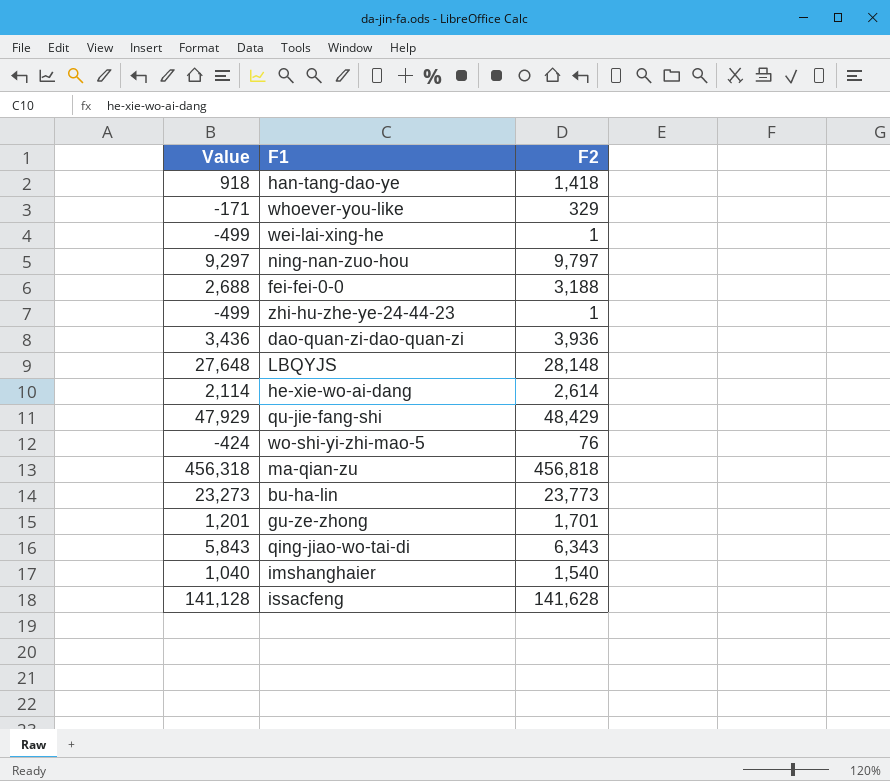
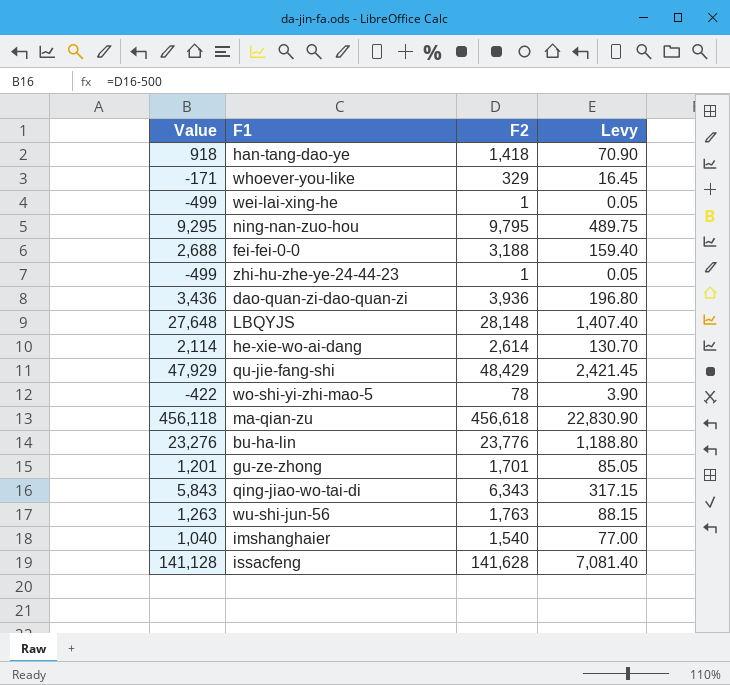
column Levy | formula: none -> [F2] * 0.05
ning-nan-zuo-hou | Value: 9,297 -> 9,295
ning-nan-zuo-hou | F2: 9,797 -> 9,795
wo-shi-yi-zhi-mao-5 | Value: -424 -> -422
wo-shi-yi-zhi-mao-5 | F2: 76 -> 78
ma-qian-zu | Value: 456,318 -> 456,118
ma-qian-zu | F2: 456,818 -> 456,618
bu-ha-lin | Value: 23,273 -> 23,276
bu-ha-lin | F2: 23,773 -> 23,776
row wu-shi-jun-56: none -> 1,263 | 1,763 | 88.15

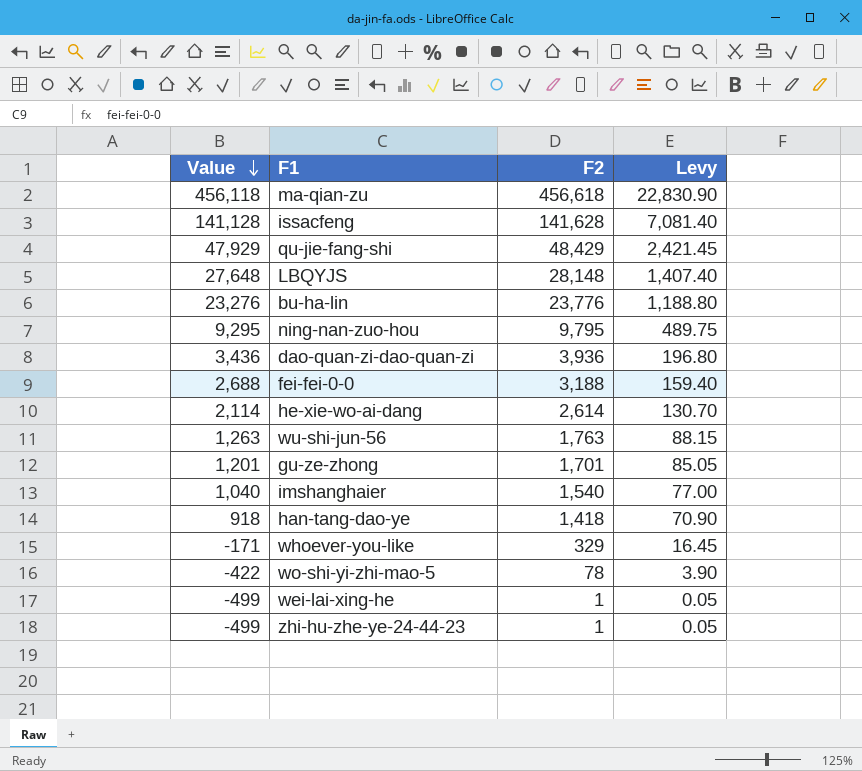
row order: none -> Value descending
row qing-jiao-wo-tai-di: 5,843 | 6,343 | 317.15 -> none

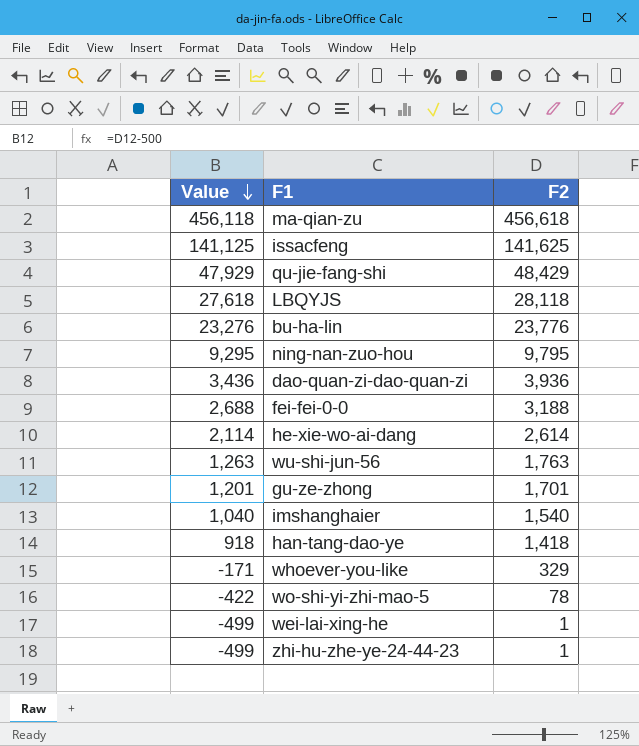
column Levy | formula: [F2] * 0.05 -> none
issacfeng | Value: 141,128 -> 141,125
issacfeng | F2: 141,628 -> 141,625
LBQYJS | Value: 27,648 -> 27,618
LBQYJS | F2: 28,148 -> 28,118

